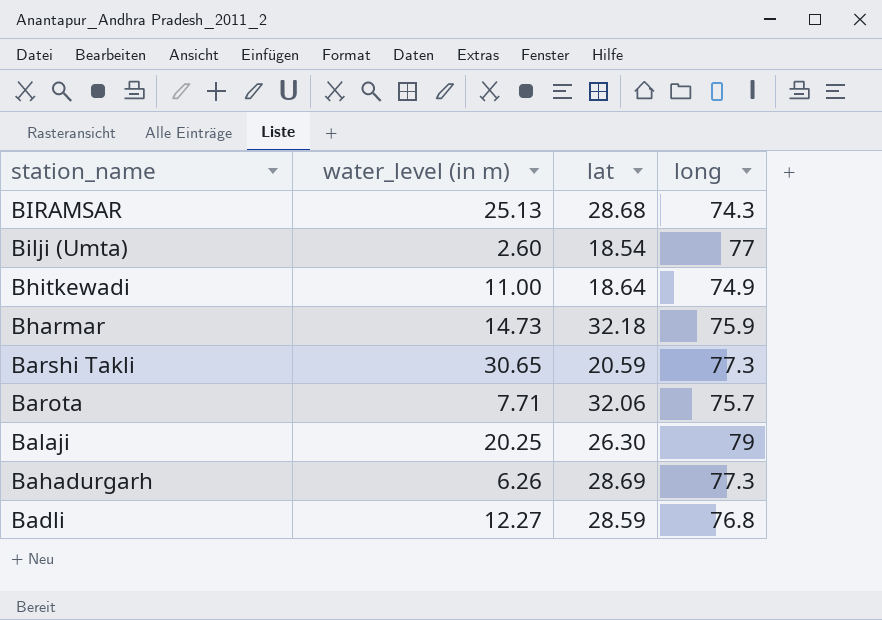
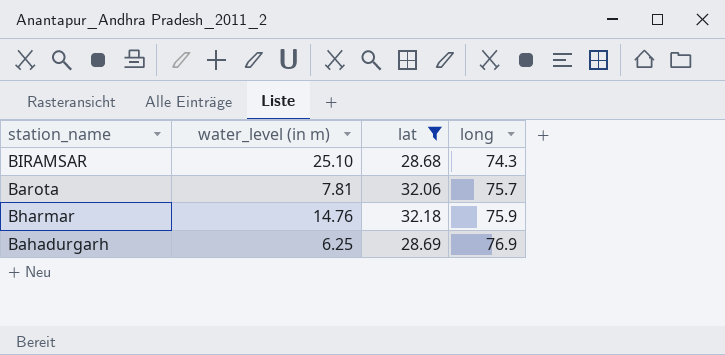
filter: none -> lat >= 28.68
row order: station_name descending -> long ascending
BIRAMSAR | water_level (in m): 25.13 -> 25.10
Barota | water_level (in m): 7.71 -> 7.81
Bharmar | water_level (in m): 14.73 -> 14.76
Bahadurgarh | water_level (in m): 6.26 -> 6.25
Bahadurgarh | long: 77.3 -> 76.9

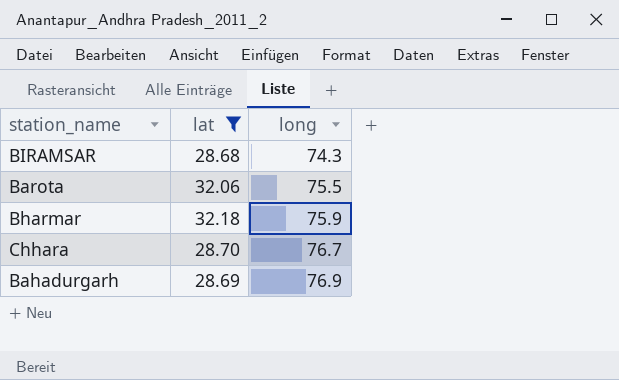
column water_level (in m) | position: 2 -> none
Barota | long: 75.7 -> 75.5
row Chhara: none -> 28.70 | 76.7

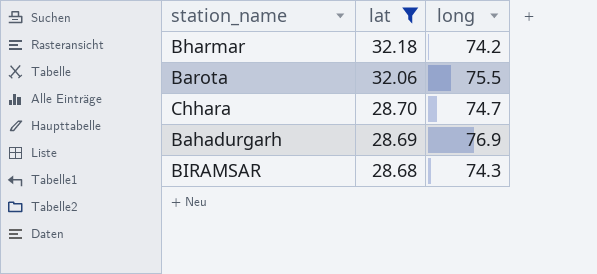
row order: long ascending -> lat descending
Bharmar | long: 75.9 -> 74.2
Chhara | long: 76.7 -> 74.7

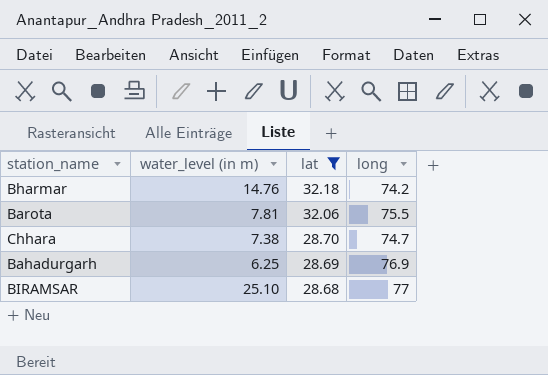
column water_level (in m) | position: none -> 2
BIRAMSAR | long: 74.3 -> 77

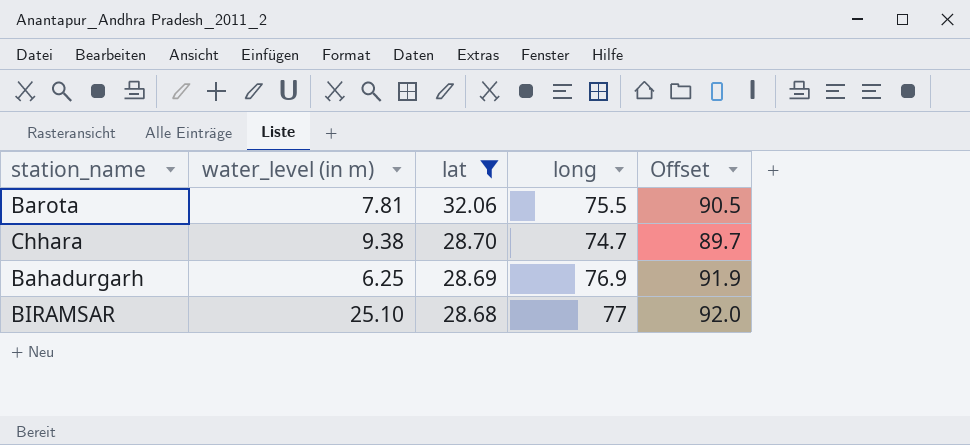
column Offset | formula: none -> [long] + 15
row Bharmar: 14.76 | 32.18 | 74.2 -> none
Chhara | water_level (in m): 7.38 -> 9.38

